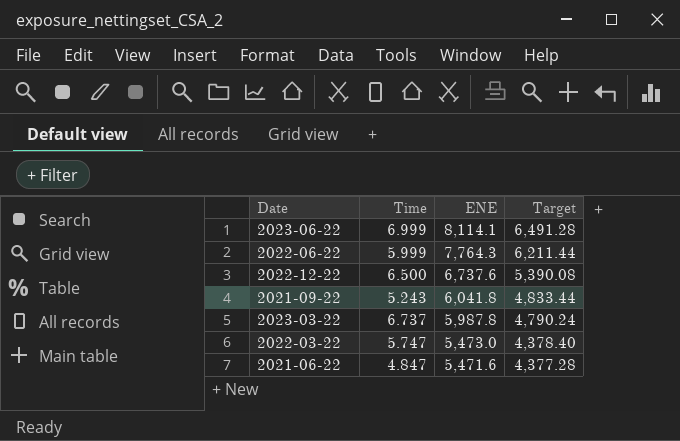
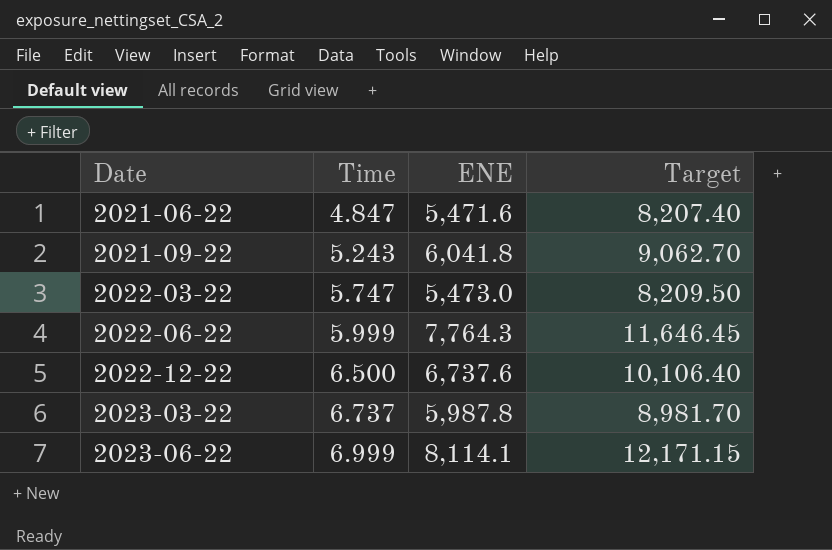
row order: ENE descending -> Date ascending
column Target | formula: [ENE] * 0.8 -> [ENE] * 1.5

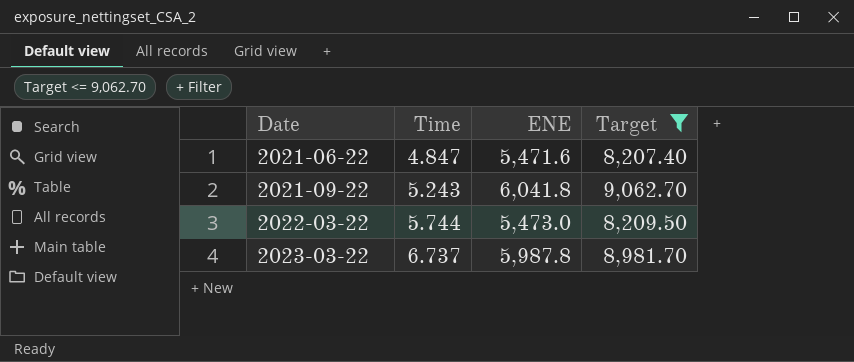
filter: none -> Target <= 9,062.70
2022-03-22 | Time: 5.747 -> 5.744

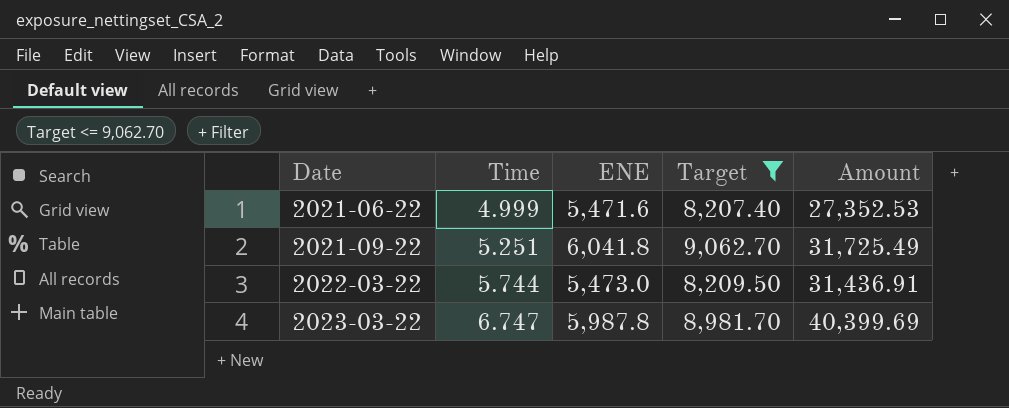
column Amount | formula: none -> [Time] * [ENE]
2021-06-22 | Time: 4.847 -> 4.999
2021-09-22 | Time: 5.243 -> 5.251
2023-03-22 | Time: 6.737 -> 6.747

